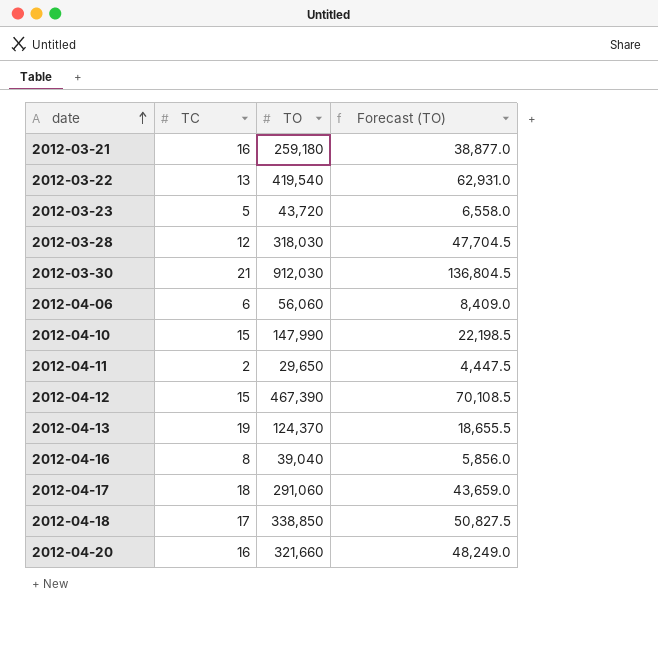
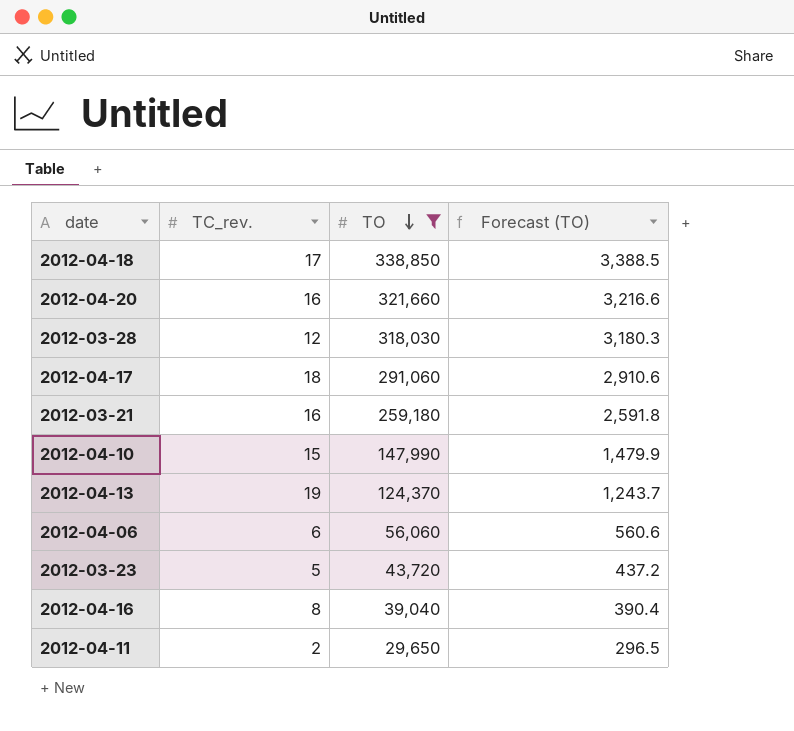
filter: none -> TO <= 338,850
row order: date ascending -> TO descending
column name: TC -> TC_rev.
column Forecast (TO) | formula: [TO] * 0.15 -> [TO] * 0.01

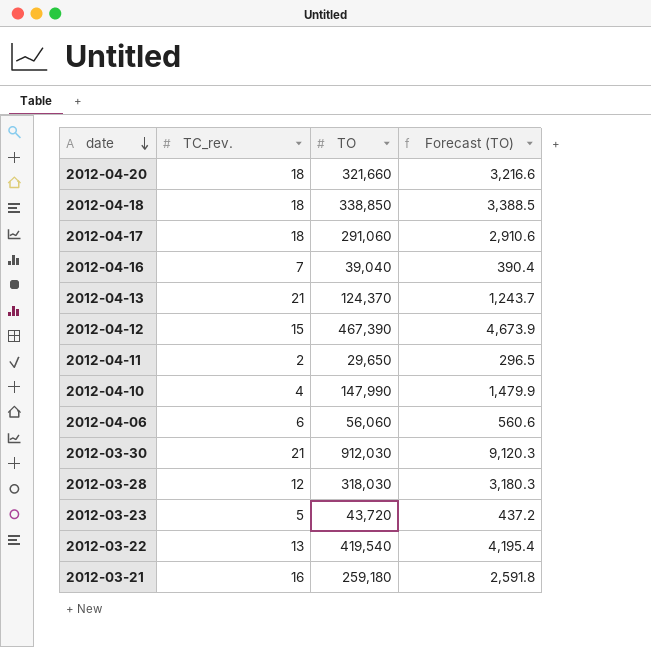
filter: TO <= 338,850 -> none
row order: TO descending -> date descending
2012-04-20 | TC_rev.: 16 -> 18
2012-04-18 | TC_rev.: 17 -> 18
2012-04-16 | TC_rev.: 8 -> 7
2012-04-13 | TC_rev.: 19 -> 21
2012-04-10 | TC_rev.: 15 -> 4

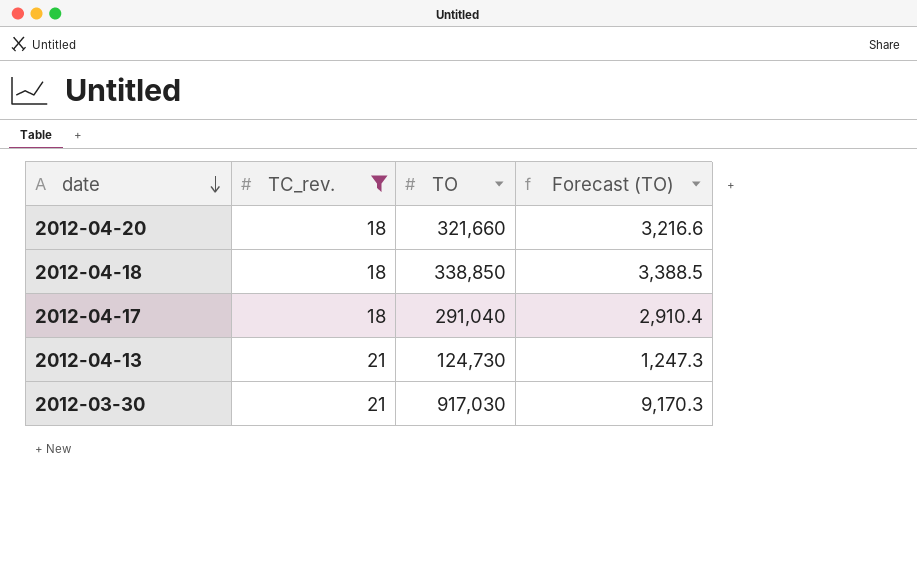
filter: none -> TC_rev. >= 18
2012-04-17 | TO: 291,060 -> 291,040
2012-04-17 | Forecast (TO): 2,910.6 -> 2,910.4
2012-04-13 | TO: 124,370 -> 124,730
2012-04-13 | Forecast (TO): 1,243.7 -> 1,247.3
2012-03-30 | TO: 912,030 -> 917,030
2012-03-30 | Forecast (TO): 9,120.3 -> 9,170.3

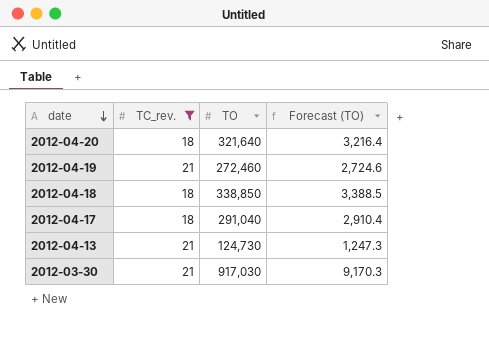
2012-04-20 | TO: 321,660 -> 321,640
2012-04-20 | Forecast (TO): 3,216.6 -> 3,216.4
row 2012-04-19: none -> 21 | 272,460 | 2,724.6

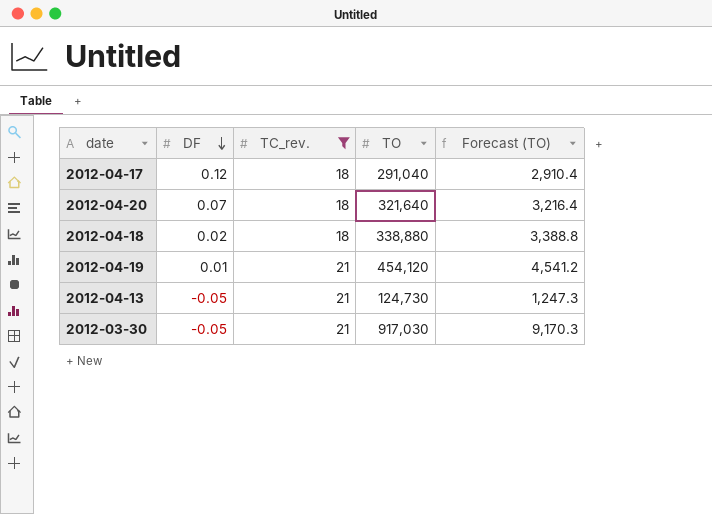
row order: date descending -> DF descending
column DF | position: none -> 2
2012-04-18 | TO: 338,850 -> 338,880
2012-04-18 | Forecast (TO): 3,388.5 -> 3,388.8
2012-04-19 | TO: 272,460 -> 454,120
2012-04-19 | Forecast (TO): 2,724.6 -> 4,541.2

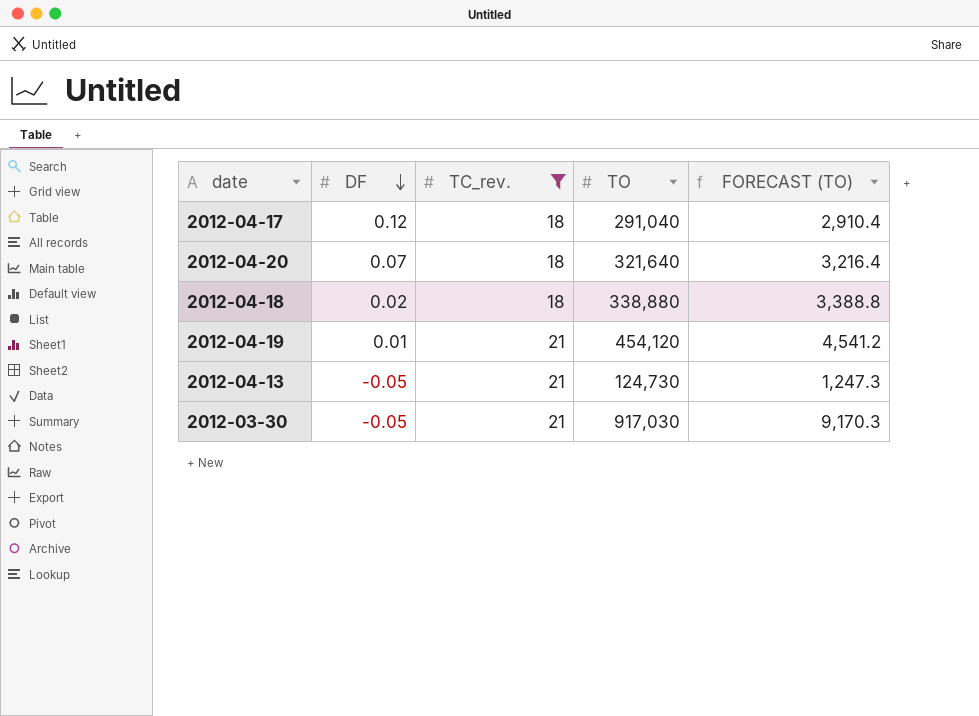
column name: Forecast (TO) -> FORECAST (TO)

